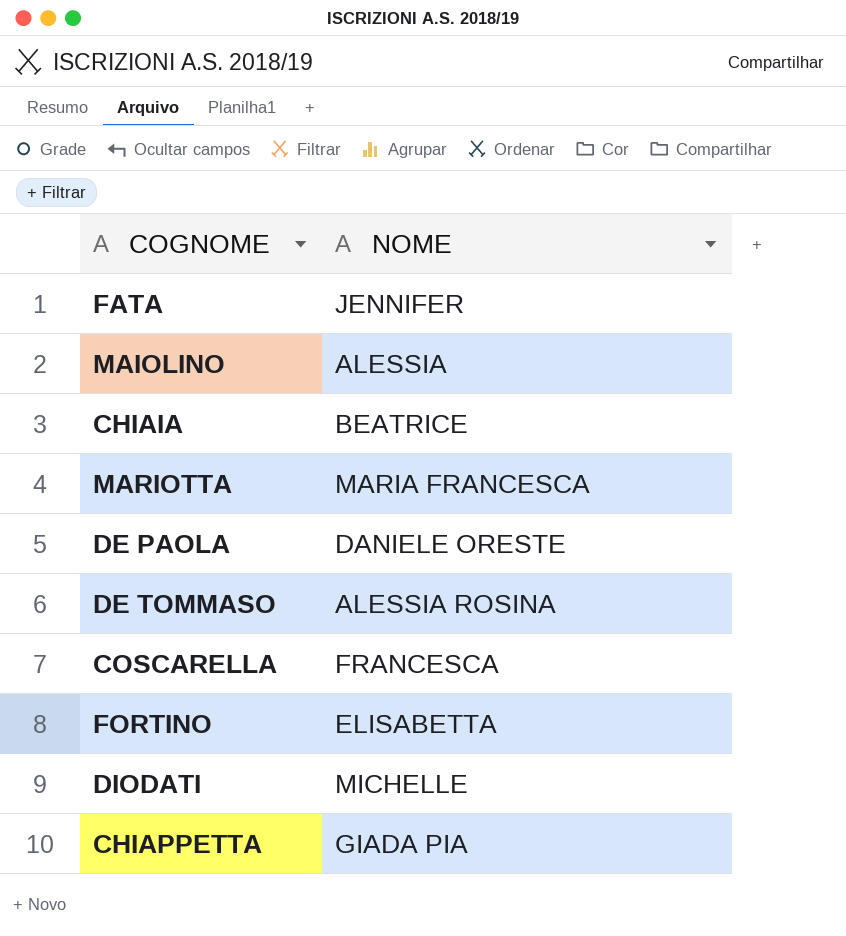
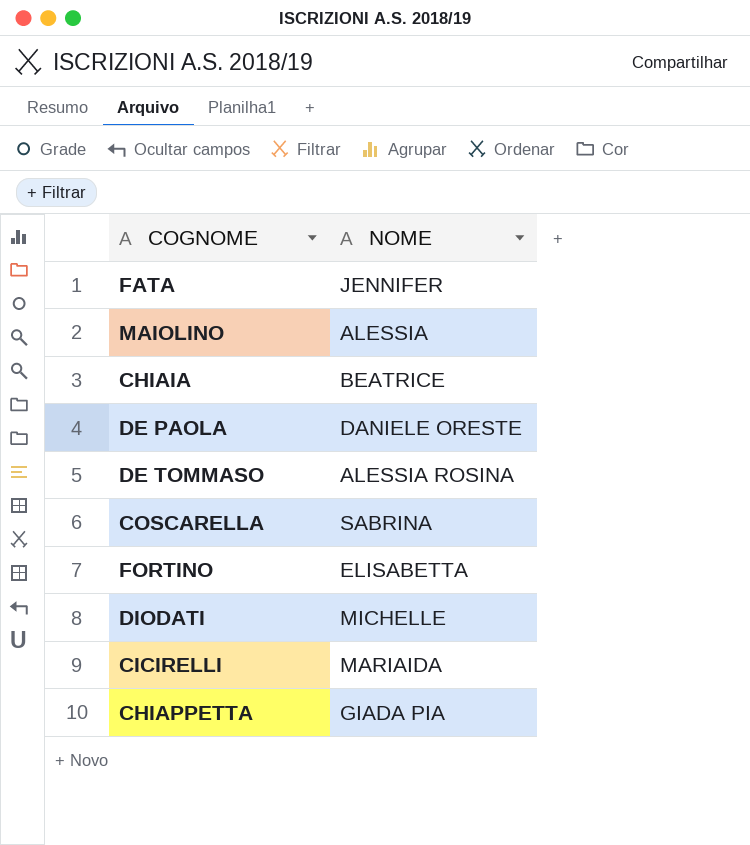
row MARIOTTA: MARIA FRANCESCA -> none
COSCARELLA | NOME: FRANCESCA -> SABRINA
row CICIRELLI: none -> MARIAIDA

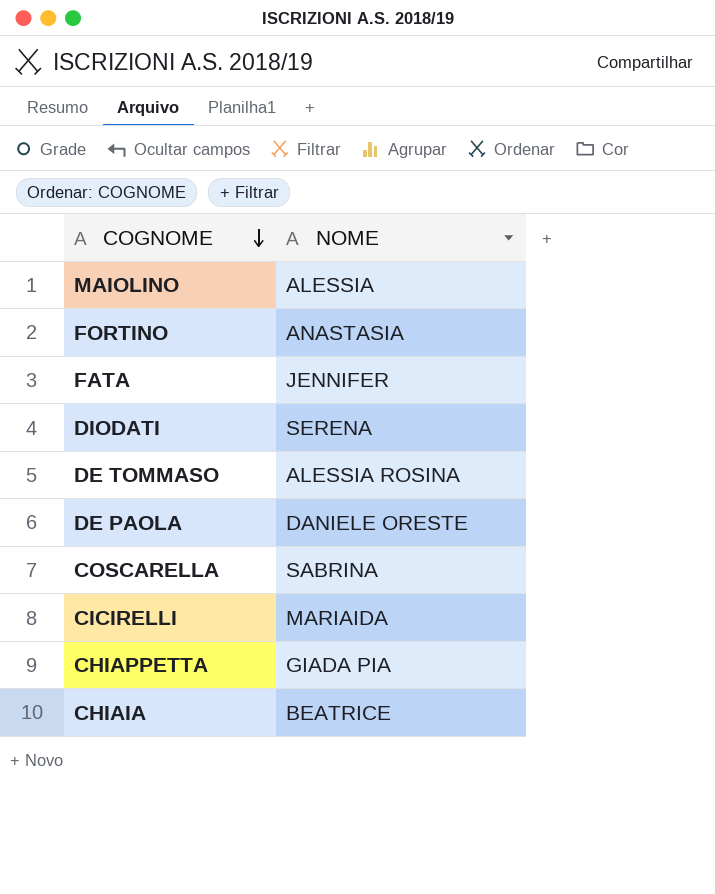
row order: none -> COGNOME descending
FORTINO | NOME: ELISABETTA -> ANASTASIA
DIODATI | NOME: MICHELLE -> SERENA

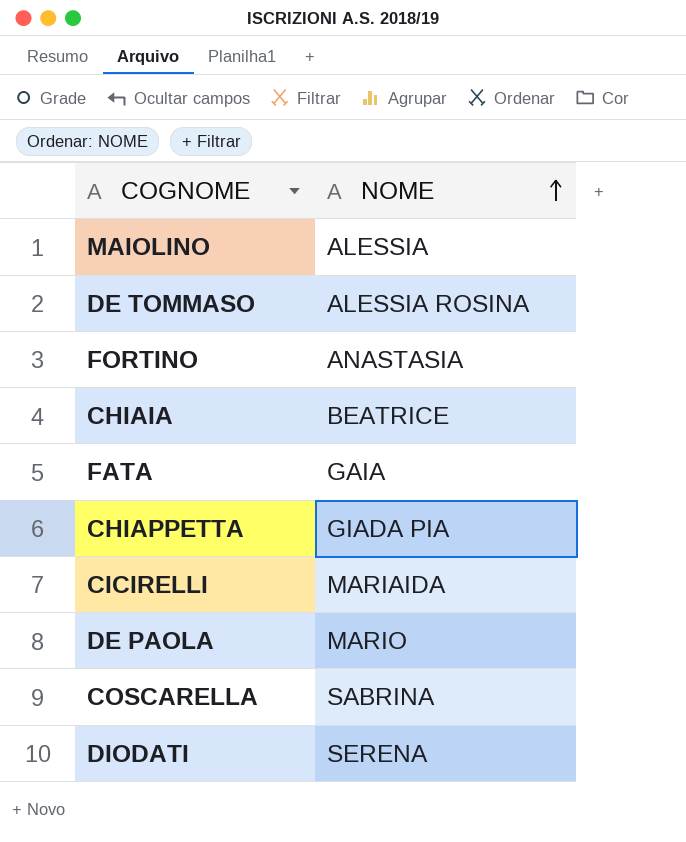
row order: COGNOME descending -> NOME ascending
FATA | NOME: JENNIFER -> GAIA
DE PAOLA | NOME: DANIELE ORESTE -> MARIO

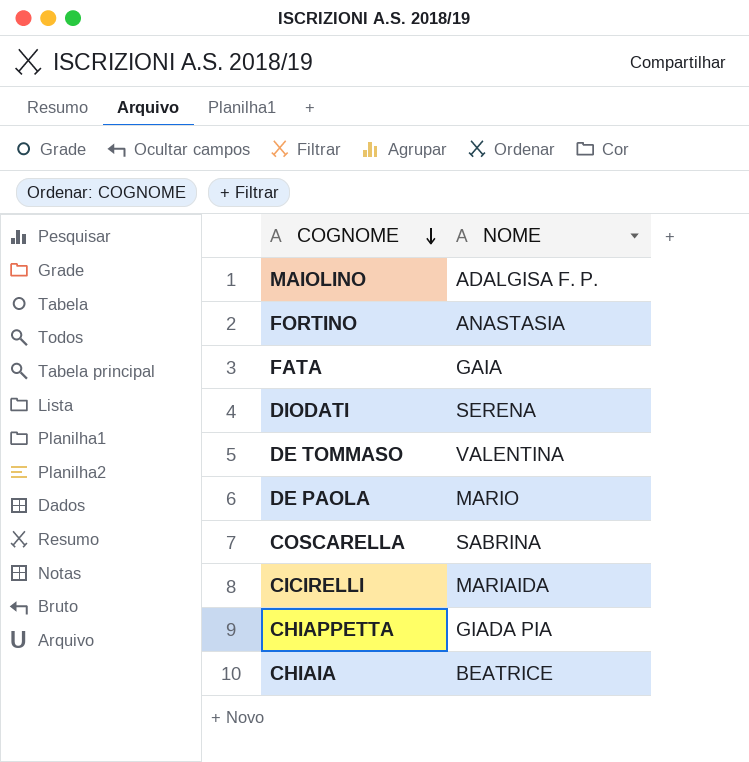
row order: NOME ascending -> COGNOME descending
MAIOLINO | NOME: ALESSIA -> ADALGISA F. P.
DE TOMMASO | NOME: ALESSIA ROSINA -> VALENTINA

